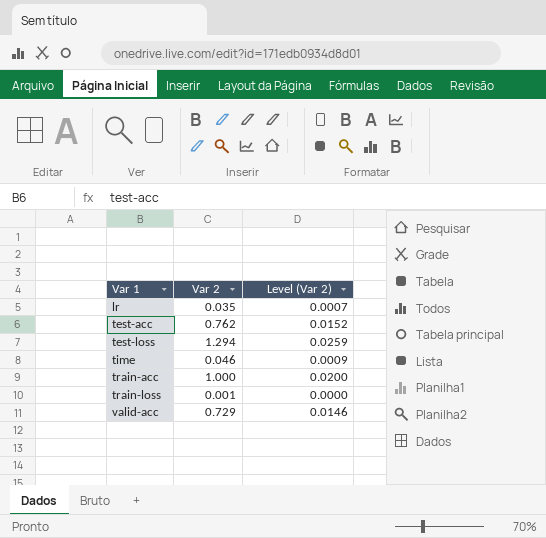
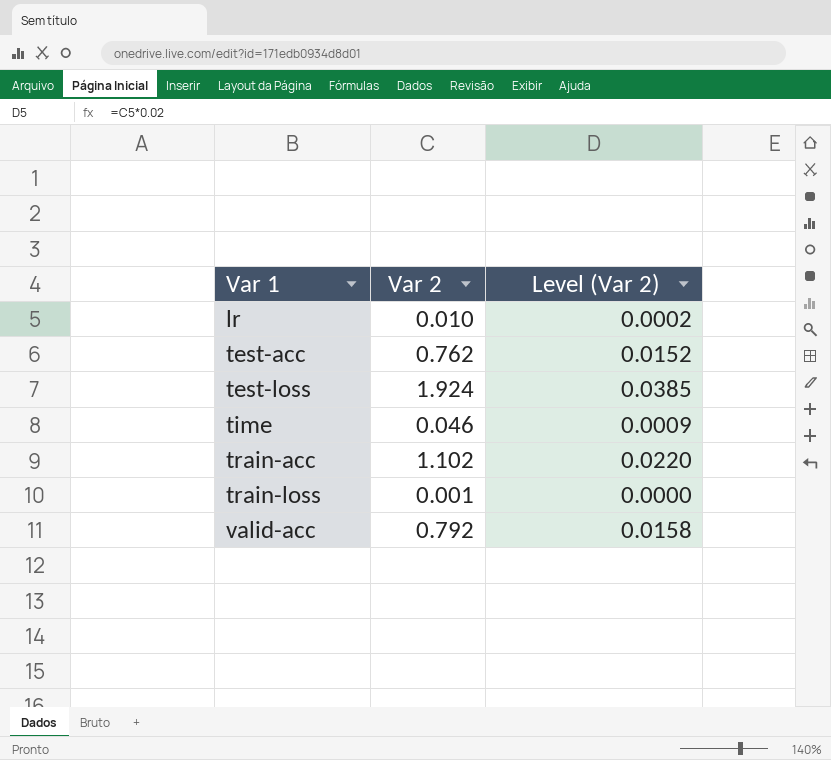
lr | Var 2: 0.035 -> 0.010
lr | Level (Var 2): 0.0007 -> 0.0002
test-loss | Var 2: 1.294 -> 1.924
test-loss | Level (Var 2): 0.0259 -> 0.0385
train-acc | Var 2: 1.000 -> 1.102
train-acc | Level (Var 2): 0.0200 -> 0.0220
valid-acc | Var 2: 0.729 -> 0.792
valid-acc | Level (Var 2): 0.0146 -> 0.0158

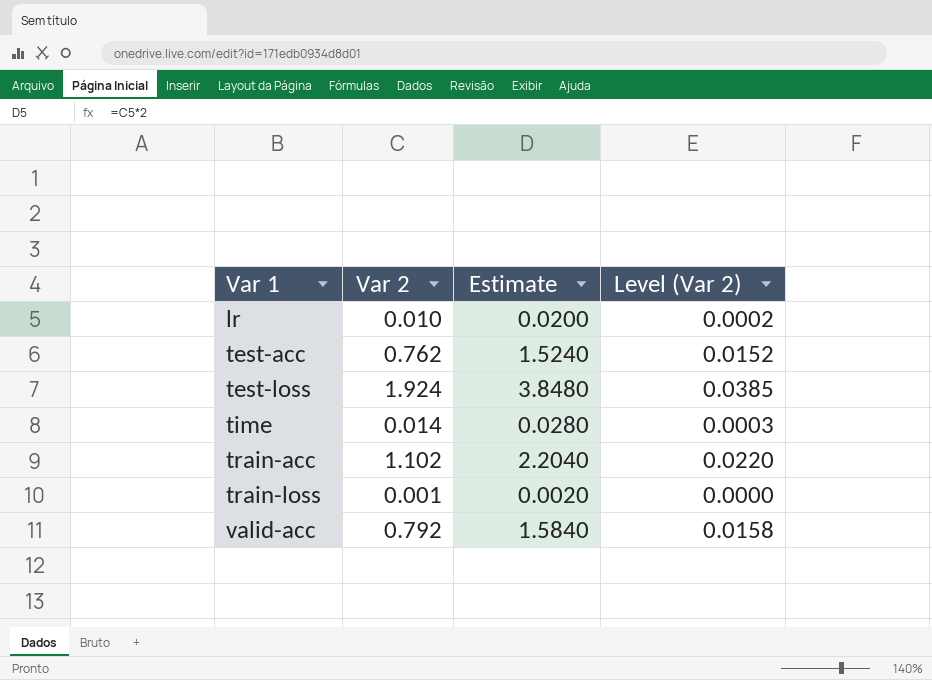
column Estimate | formula: none -> [Var 2] * 2
time | Var 2: 0.046 -> 0.014
time | Level (Var 2): 0.0009 -> 0.0003

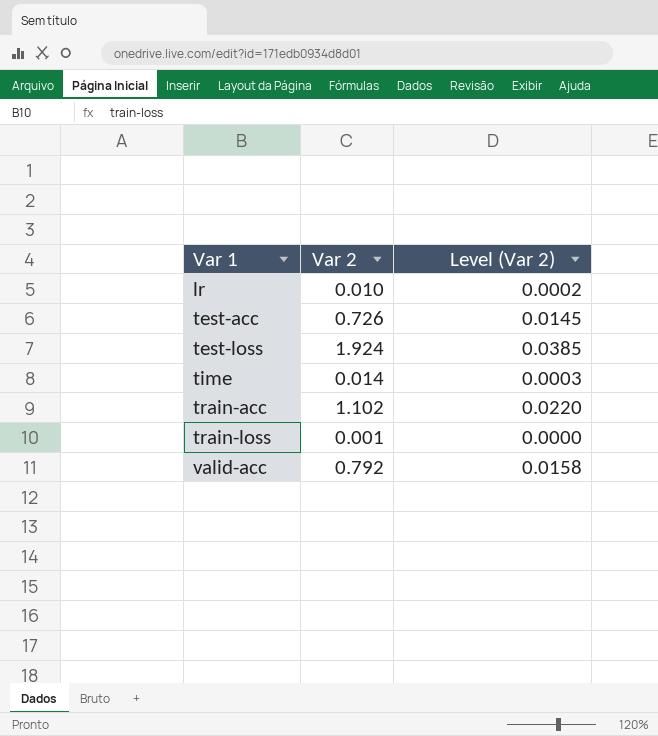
column Estimate | formula: [Var 2] * 2 -> none
test-acc | Var 2: 0.762 -> 0.726
test-acc | Level (Var 2): 0.0152 -> 0.0145

